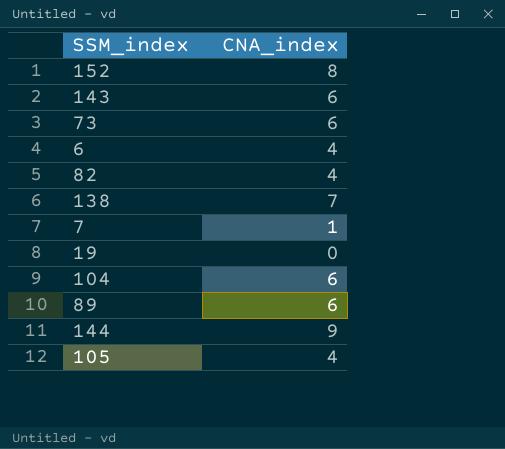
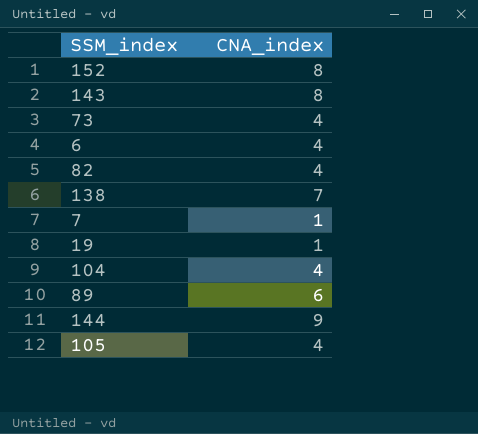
143 | CNA_index: 6 -> 8
73 | CNA_index: 6 -> 4
19 | CNA_index: 0 -> 1
104 | CNA_index: 6 -> 4

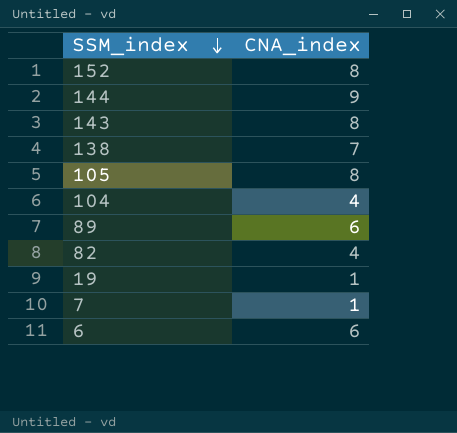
row order: none -> SSM_index descending
row 73: 4 -> none
105 | CNA_index: 4 -> 8
6 | CNA_index: 4 -> 6

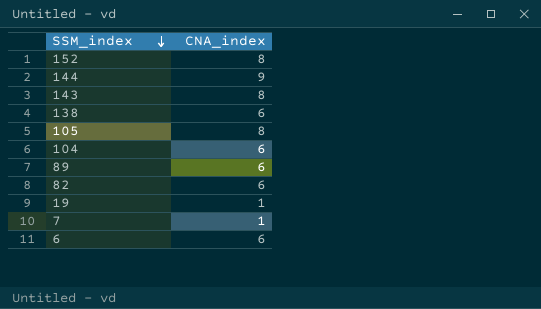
138 | CNA_index: 7 -> 6
104 | CNA_index: 4 -> 6
82 | CNA_index: 4 -> 6

